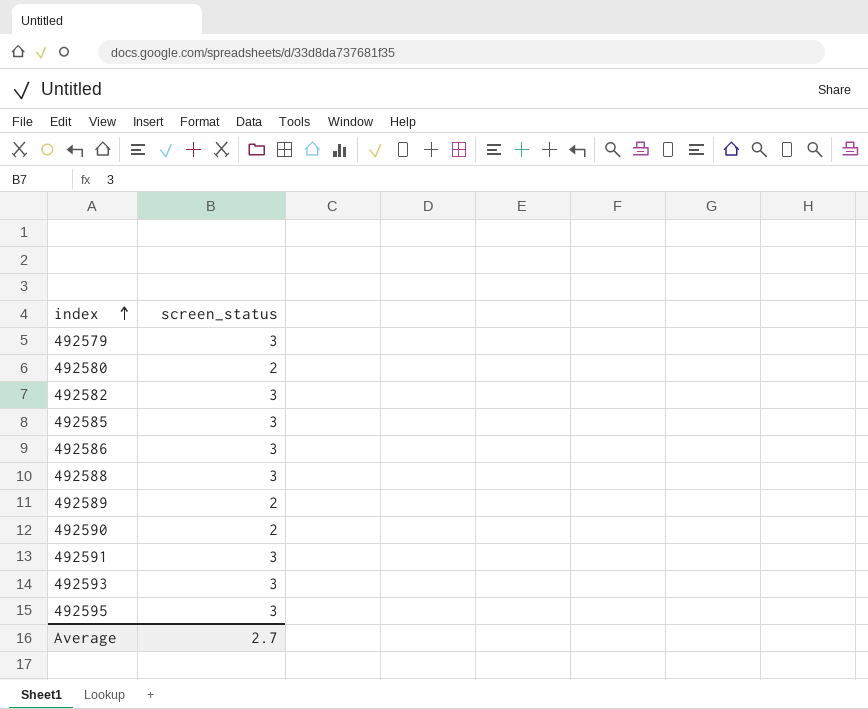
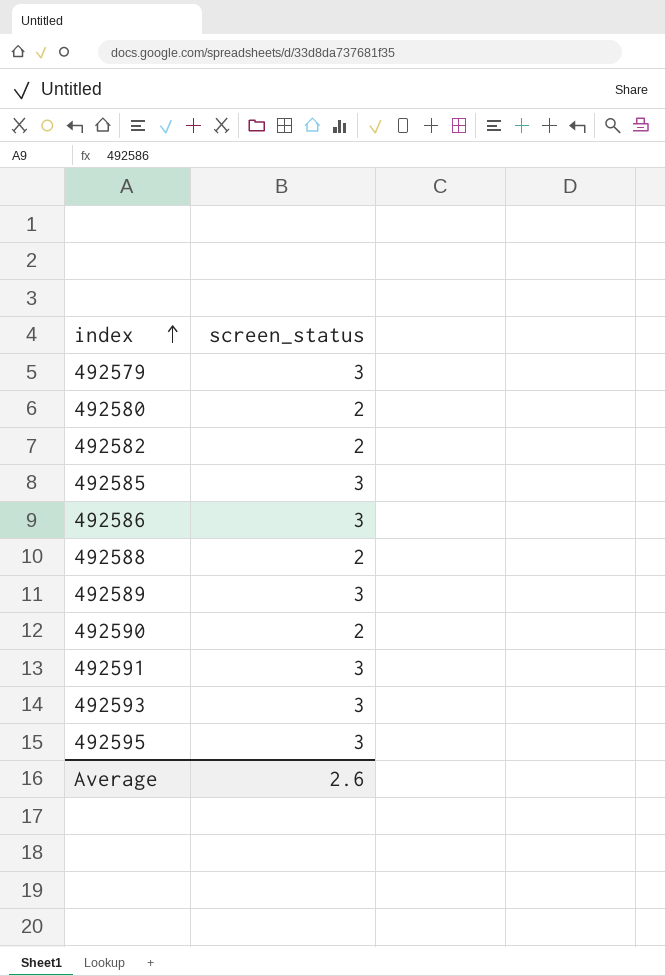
492582 | screen_status: 3 -> 2
492588 | screen_status: 3 -> 2
492589 | screen_status: 2 -> 3
Average | screen_status: 2.7 -> 2.6

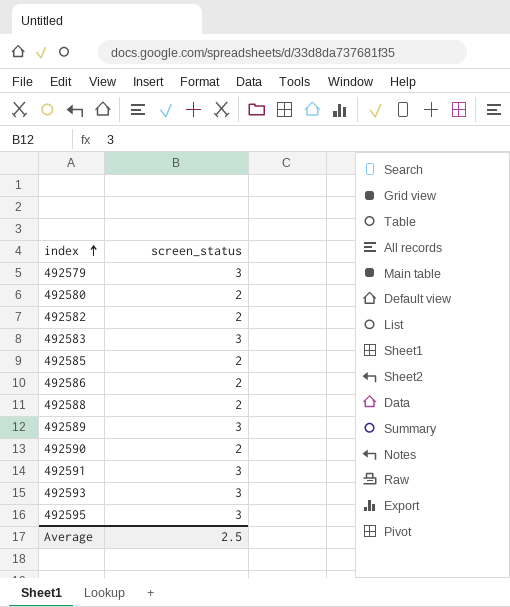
row 492583: none -> 3
492585 | screen_status: 3 -> 2
492586 | screen_status: 3 -> 2
Average | screen_status: 2.6 -> 2.5

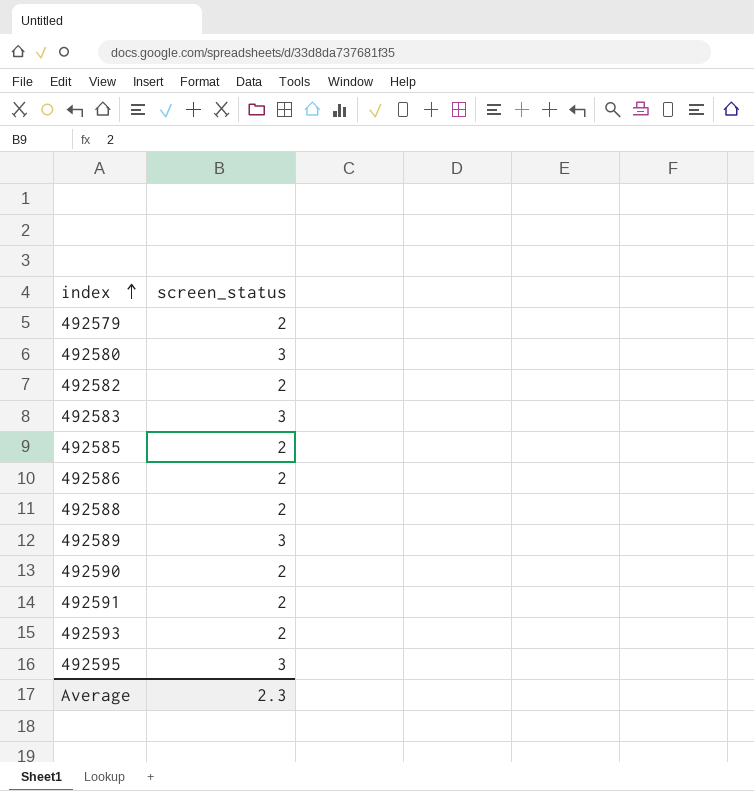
492579 | screen_status: 3 -> 2
492580 | screen_status: 2 -> 3
492591 | screen_status: 3 -> 2
492593 | screen_status: 3 -> 2
Average | screen_status: 2.5 -> 2.3

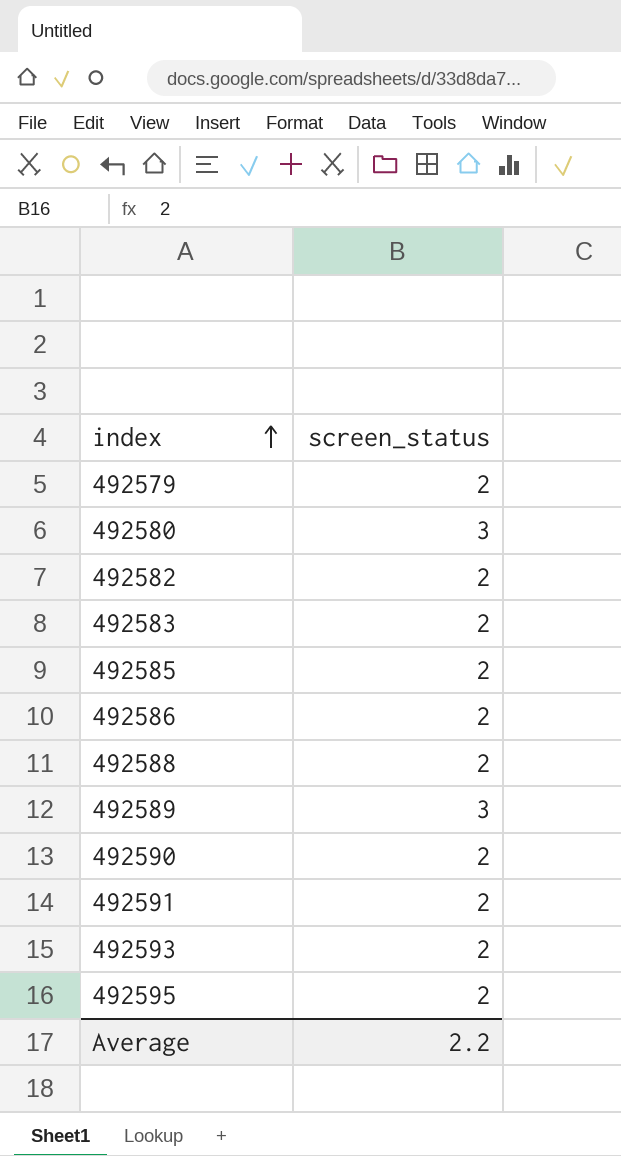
492583 | screen_status: 3 -> 2
492595 | screen_status: 3 -> 2
Average | screen_status: 2.3 -> 2.2

